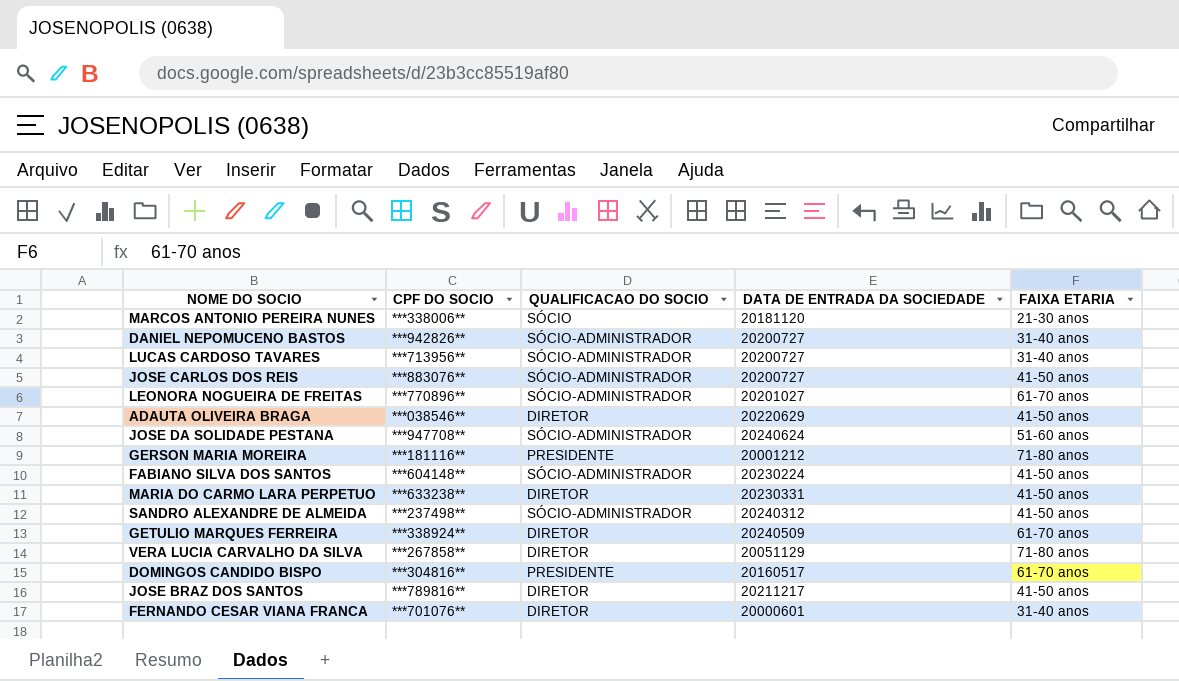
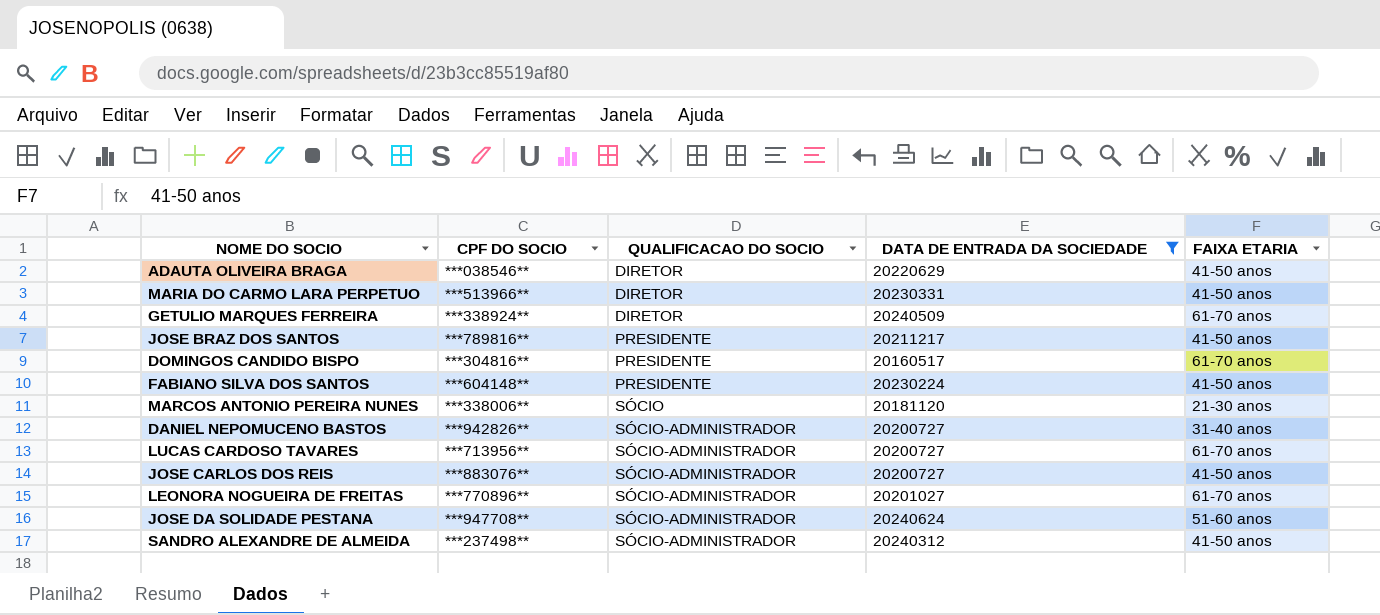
filter: none -> DATA DE ENTRADA DA SOCIEDADE >= 20160517
row order: none -> QUALIFICACAO DO SOCIO ascending
MARIA DO CARMO LARA PERPETUO | CPF DO SOCIO: ***633238** -> ***513966**
JOSE BRAZ DOS SANTOS | QUALIFICACAO DO SOCIO: DIRETOR -> PRESIDENTE
FABIANO SILVA DOS SANTOS | QUALIFICACAO DO SOCIO: SÓCIO-ADMINISTRADOR -> PRESIDENTE
LUCAS CARDOSO TAVARES | FAIXA ETARIA: 31-40 anos -> 61-70 anos

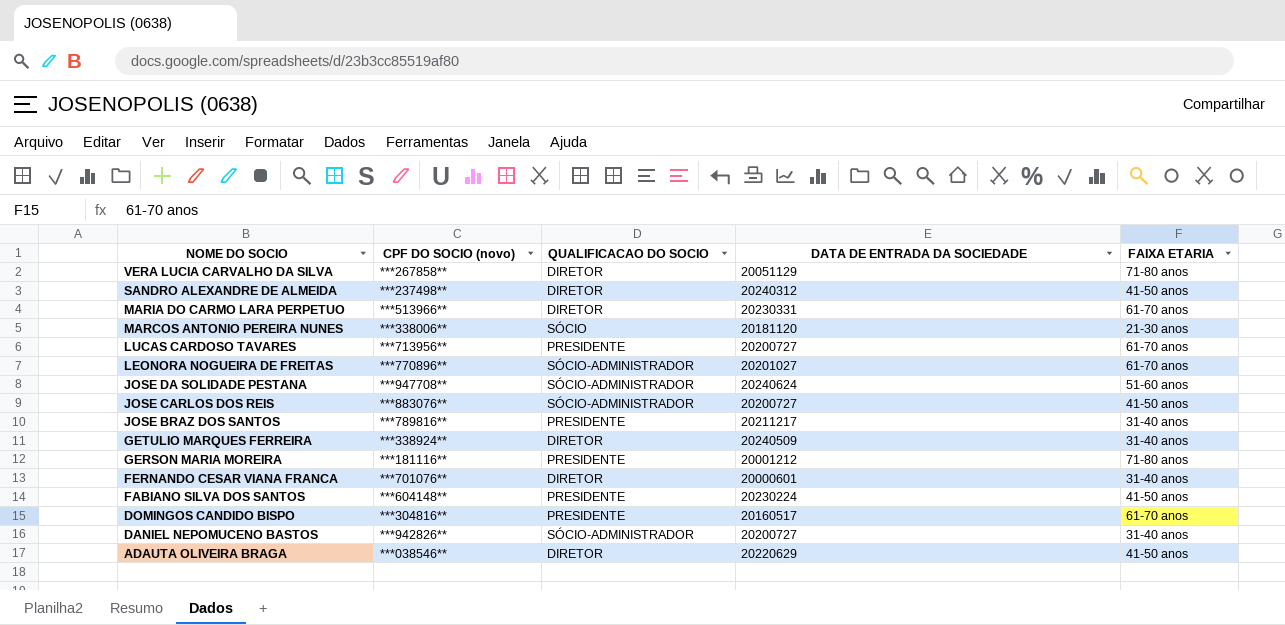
filter: DATA DE ENTRADA DA SOCIEDADE >= 20160517 -> none
row order: QUALIFICACAO DO SOCIO ascending -> NOME DO SOCIO descending
column name: CPF DO SOCIO -> CPF DO SOCIO (novo)
SANDRO ALEXANDRE DE ALMEIDA | QUALIFICACAO DO SOCIO: SÓCIO-ADMINISTRADOR -> DIRETOR
MARIA DO CARMO LARA PERPETUO | FAIXA ETARIA: 41-50 anos -> 61-70 anos
LUCAS CARDOSO TAVARES | QUALIFICACAO DO SOCIO: SÓCIO-ADMINISTRADOR -> PRESIDENTE
JOSE BRAZ DOS SANTOS | FAIXA ETARIA: 41-50 anos -> 31-40 anos
GETULIO MARQUES FERREIRA | FAIXA ETARIA: 61-70 anos -> 31-40 anos

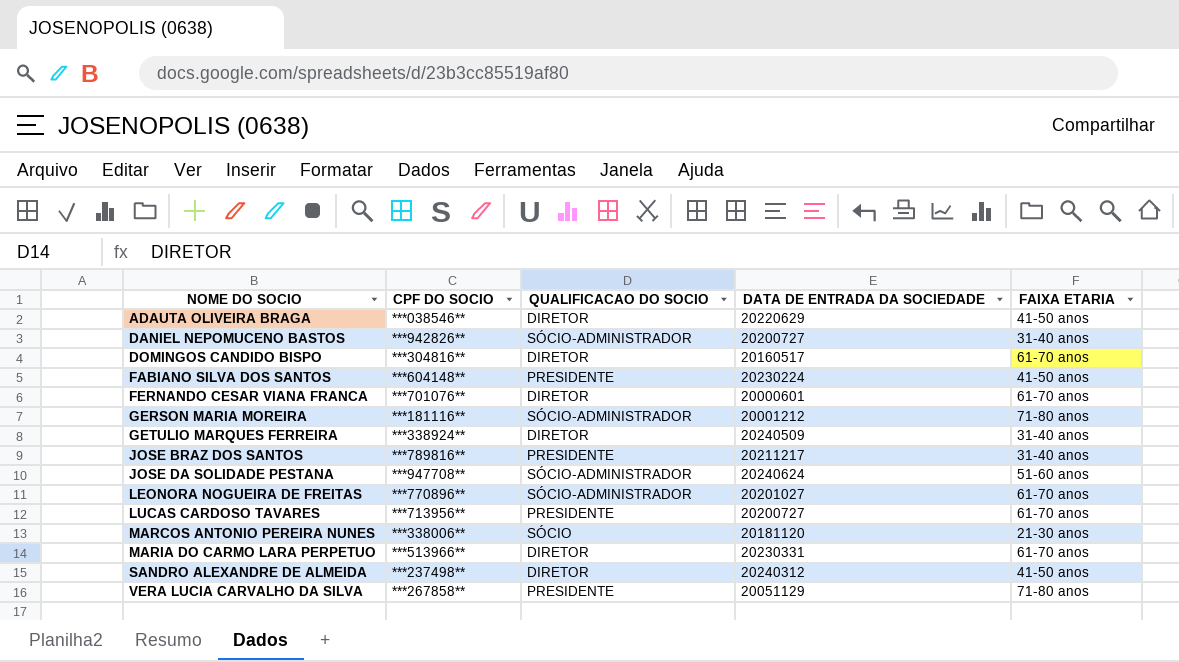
row order: NOME DO SOCIO descending -> NOME DO SOCIO ascending
column name: CPF DO SOCIO (novo) -> CPF DO SOCIO
row JOSE CARLOS DOS REIS: ***883076** | SÓCIO-ADMINISTRADOR | 20200727 | 41-50 anos -> none
DOMINGOS CANDIDO BISPO | QUALIFICACAO DO SOCIO: PRESIDENTE -> DIRETOR
FERNANDO CESAR VIANA FRANCA | FAIXA ETARIA: 31-40 anos -> 61-70 anos
GERSON MARIA MOREIRA | QUALIFICACAO DO SOCIO: PRESIDENTE -> SÓCIO-ADMINISTRADOR
VERA LUCIA CARVALHO DA SILVA | QUALIFICACAO DO SOCIO: DIRETOR -> PRESIDENTE

